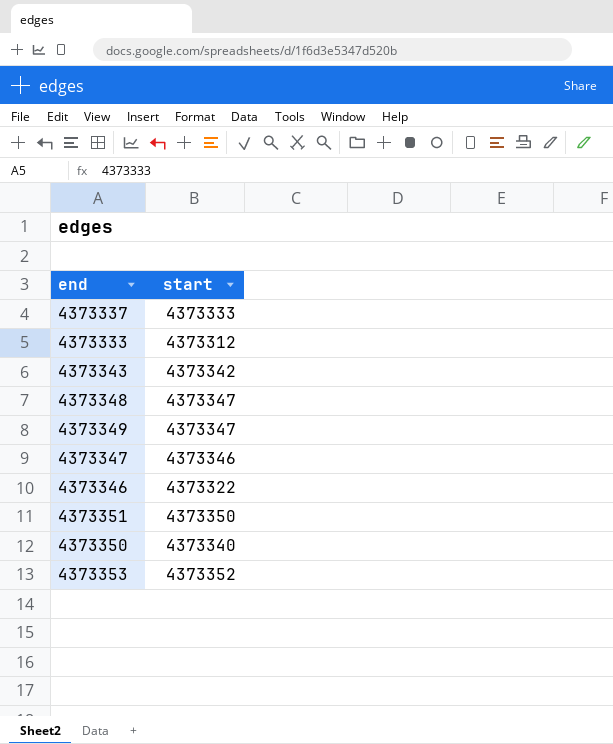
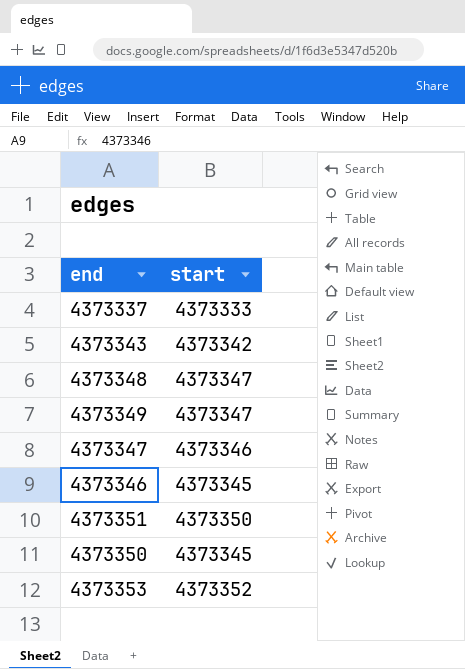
row 4373333: 4373312 -> none
4373346 | start: 4373322 -> 4373345
4373350 | start: 4373340 -> 4373345

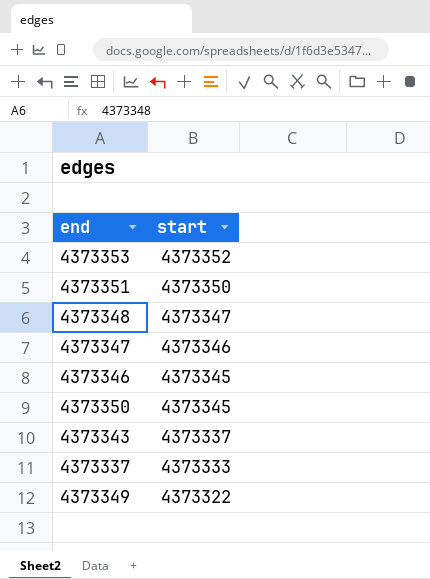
row order: none -> start descending
4373343 | start: 4373342 -> 4373337
4373349 | start: 4373347 -> 4373322

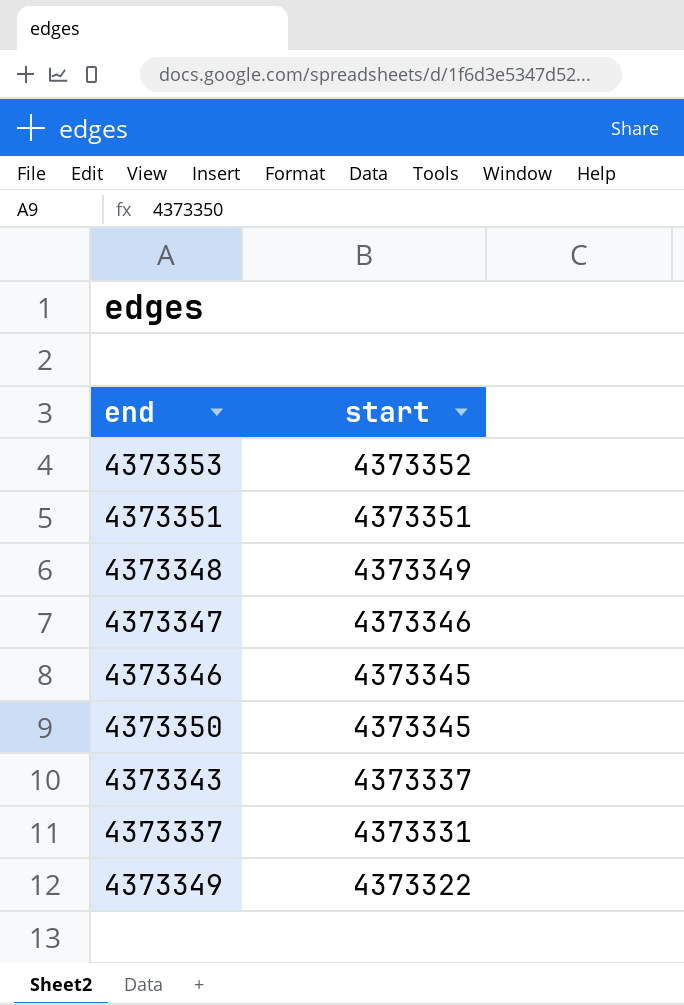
4373351 | start: 4373350 -> 4373351
4373348 | start: 4373347 -> 4373349
4373337 | start: 4373333 -> 4373331

